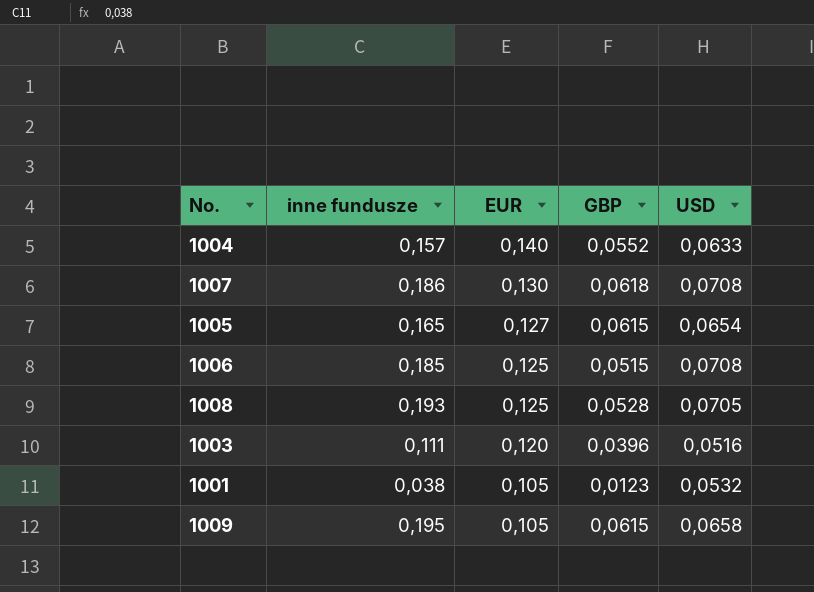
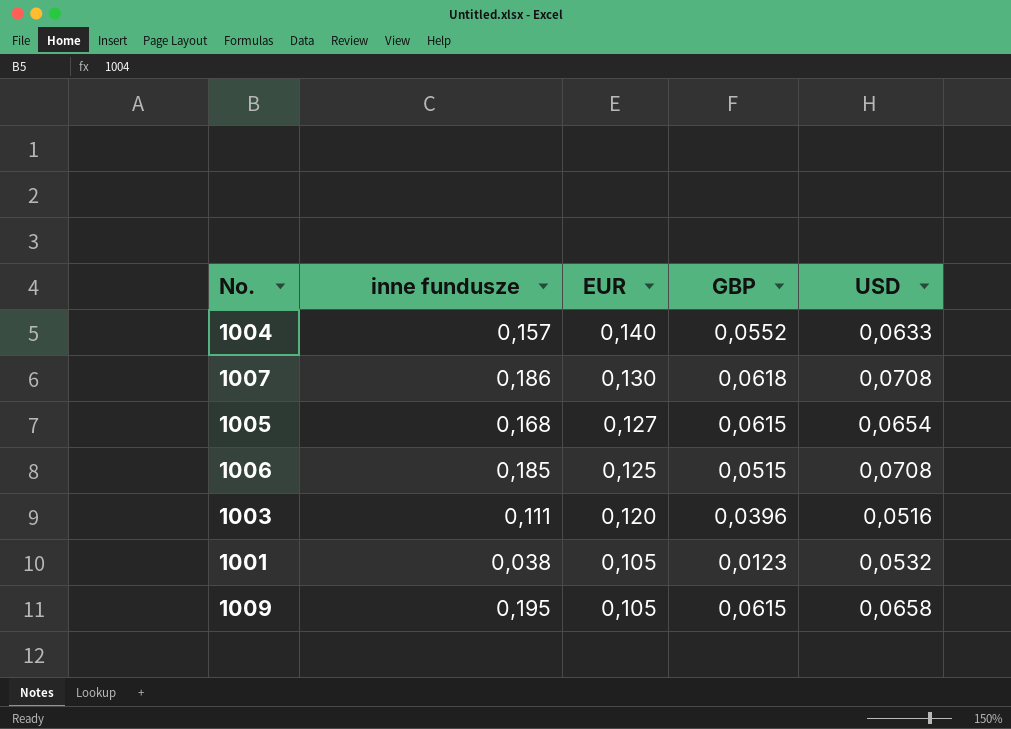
row 1008: 0,193 | 0,125 | 0,0528 | 0,0705 -> none
1005 | inne fundusze: 0,165 -> 0,168

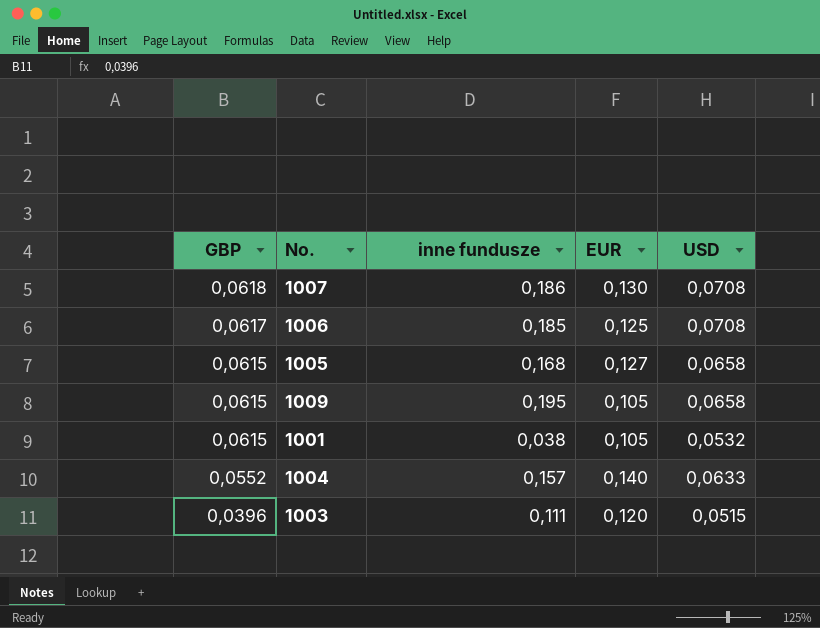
row order: EUR descending -> GBP descending
column GBP | position: 4 -> 1
1006 | GBP: 0,0515 -> 0,0617
1005 | USD: 0,0654 -> 0,0658
1001 | GBP: 0,0123 -> 0,0615
1003 | USD: 0,0516 -> 0,0515

